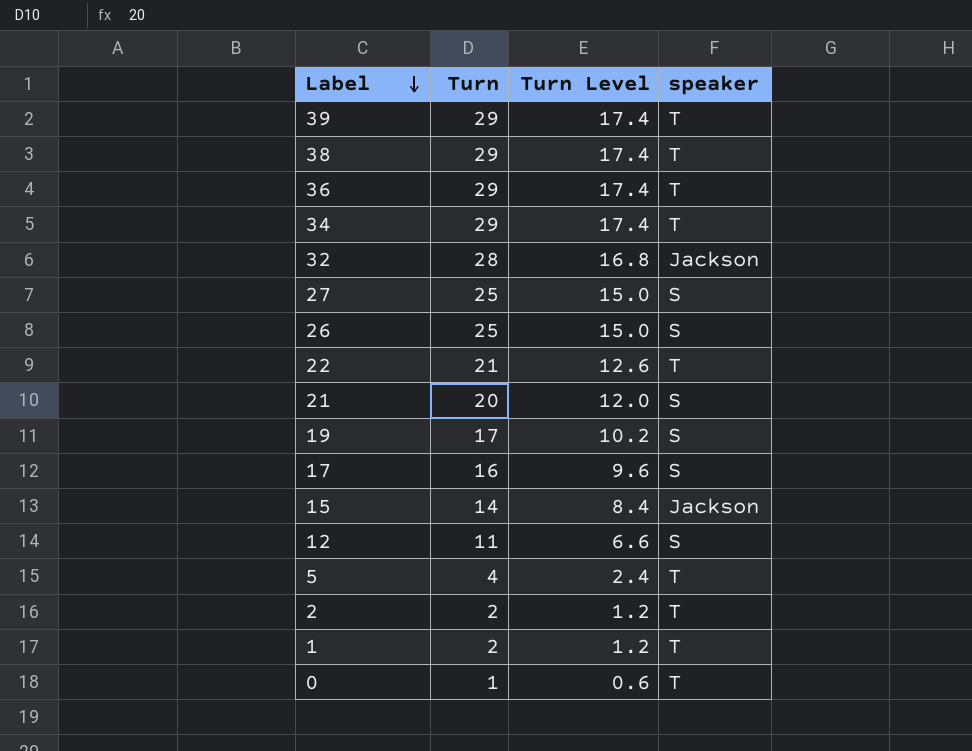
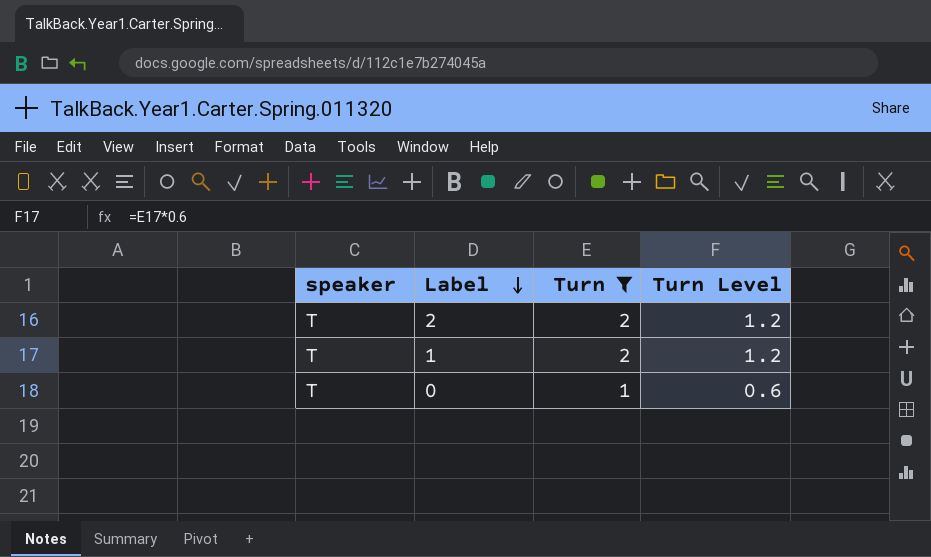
filter: none -> Turn <= 2
column speaker | position: 4 -> 1

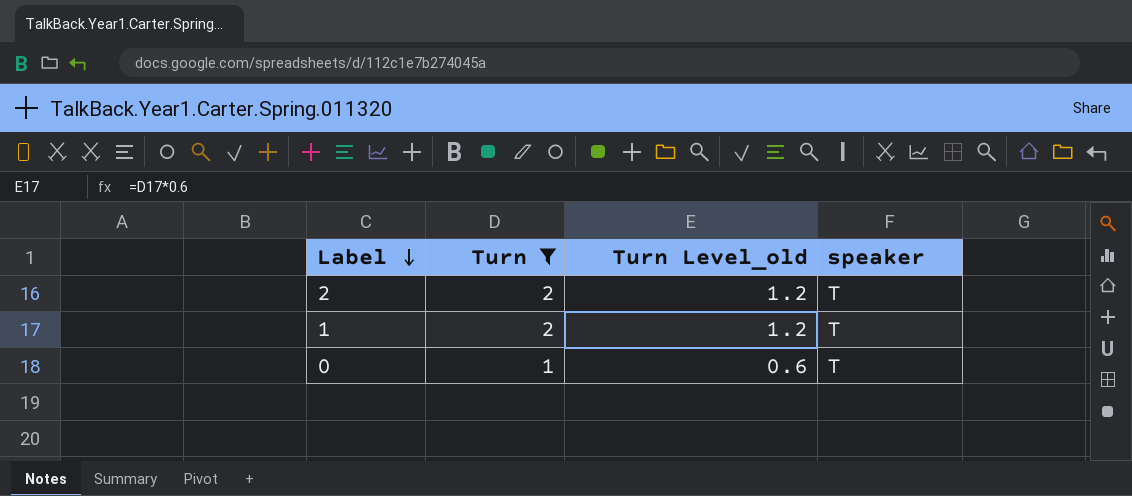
column name: Turn Level -> Turn Level_old
column speaker | position: 1 -> 4

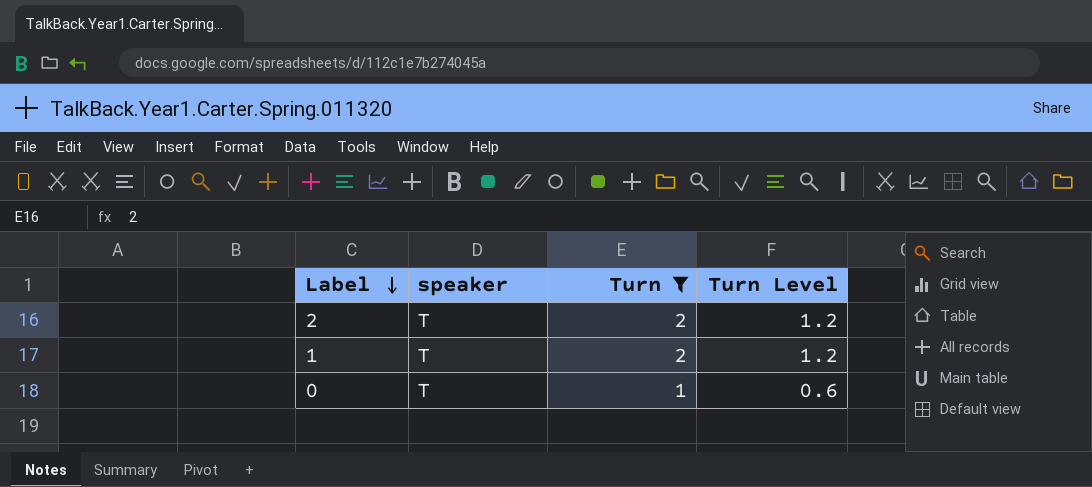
column speaker | position: 4 -> 2
column name: Turn Level_old -> Turn Level

